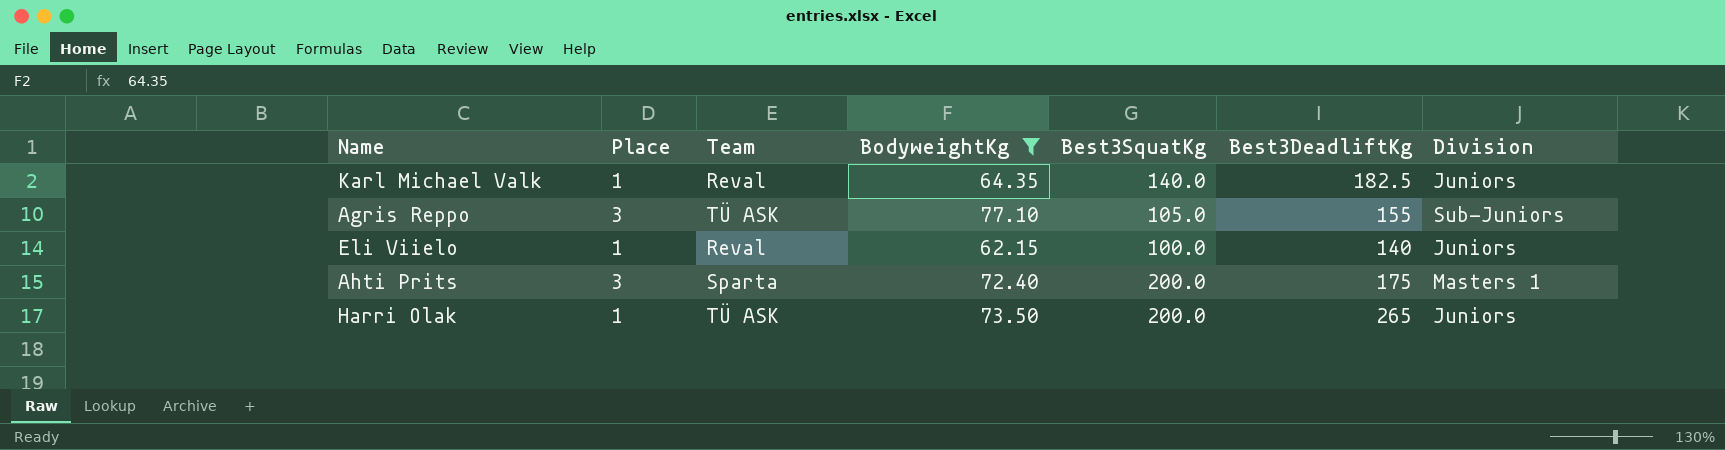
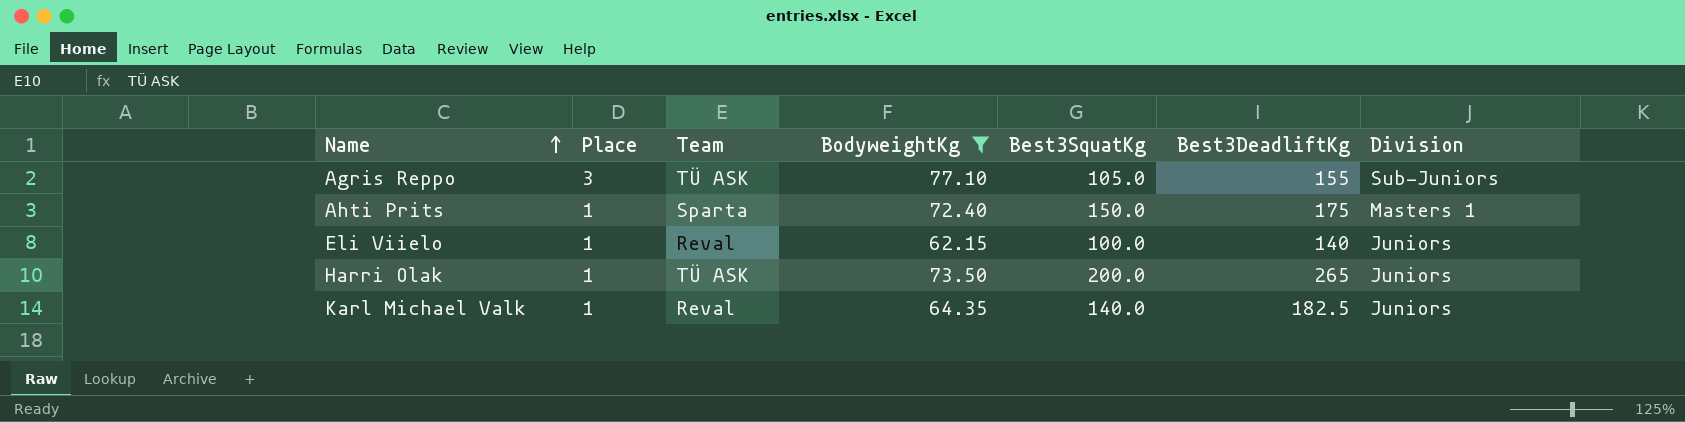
row order: none -> Name ascending
Ahti Prits | Place: 3 -> 1
Ahti Prits | Best3SquatKg: 200.0 -> 150.0

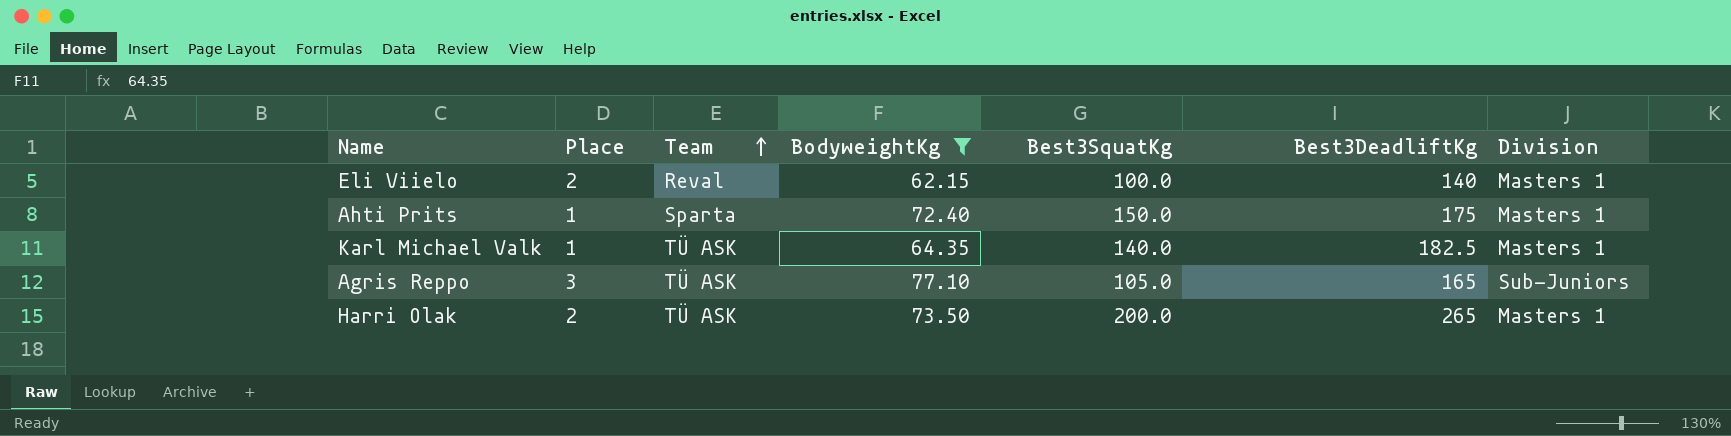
row order: Name ascending -> Team ascending
Eli Viielo | Place: 1 -> 2
Eli Viielo | Division: Juniors -> Masters 1
Karl Michael Valk | Team: Reval -> TÜ ASK
Karl Michael Valk | Division: Juniors -> Masters 1
Agris Reppo | Best3DeadliftKg: 155 -> 165
Harri Olak | Place: 1 -> 2
Harri Olak | Division: Juniors -> Masters 1

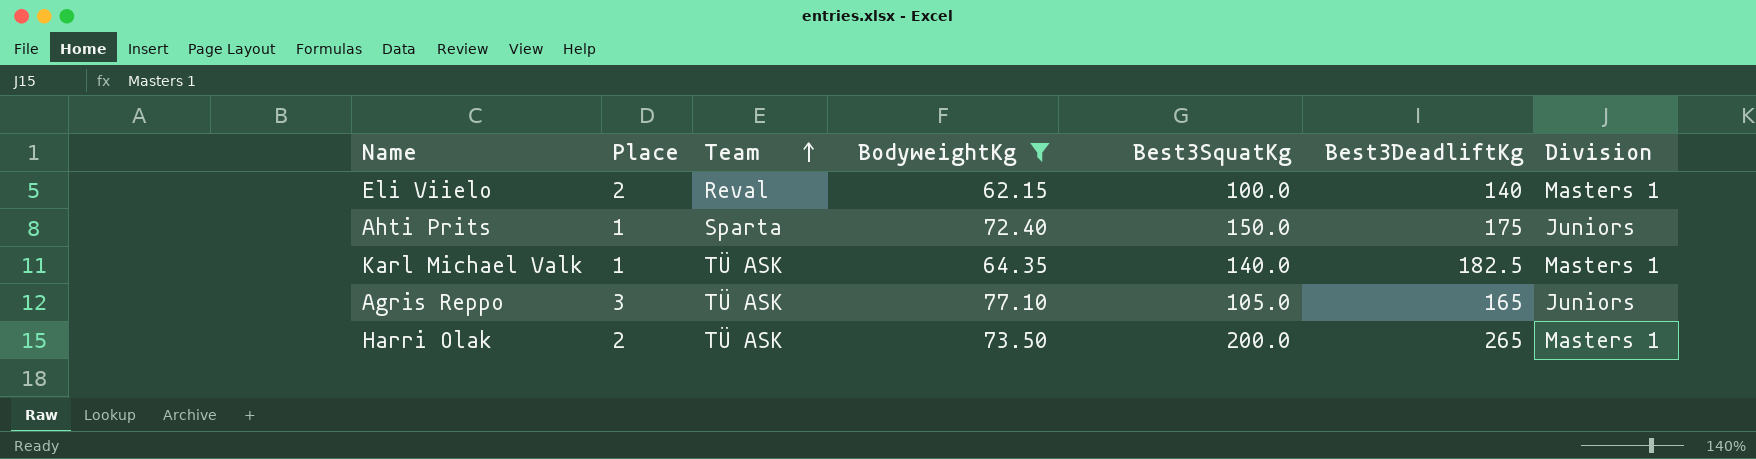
Ahti Prits | Division: Masters 1 -> Juniors
Agris Reppo | Division: Sub-Juniors -> Juniors

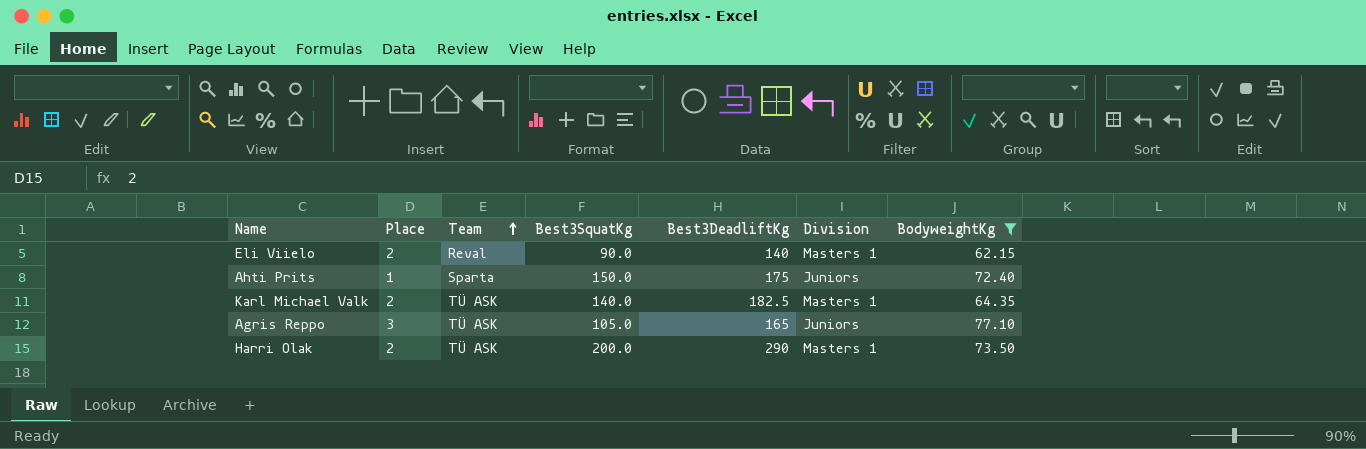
column BodyweightKg | position: 4 -> 7
Eli Viielo | Best3SquatKg: 100.0 -> 90.0
Karl Michael Valk | Place: 1 -> 2
Harri Olak | Best3DeadliftKg: 265 -> 290

